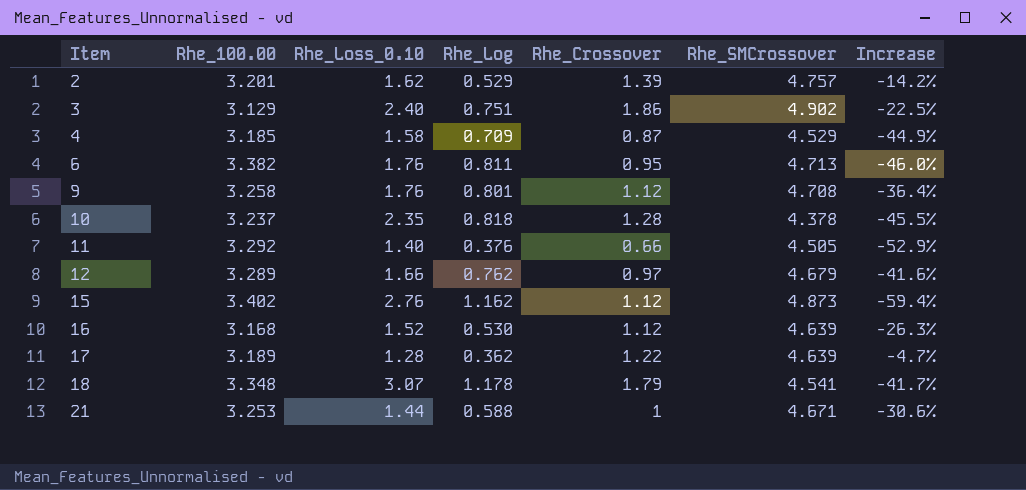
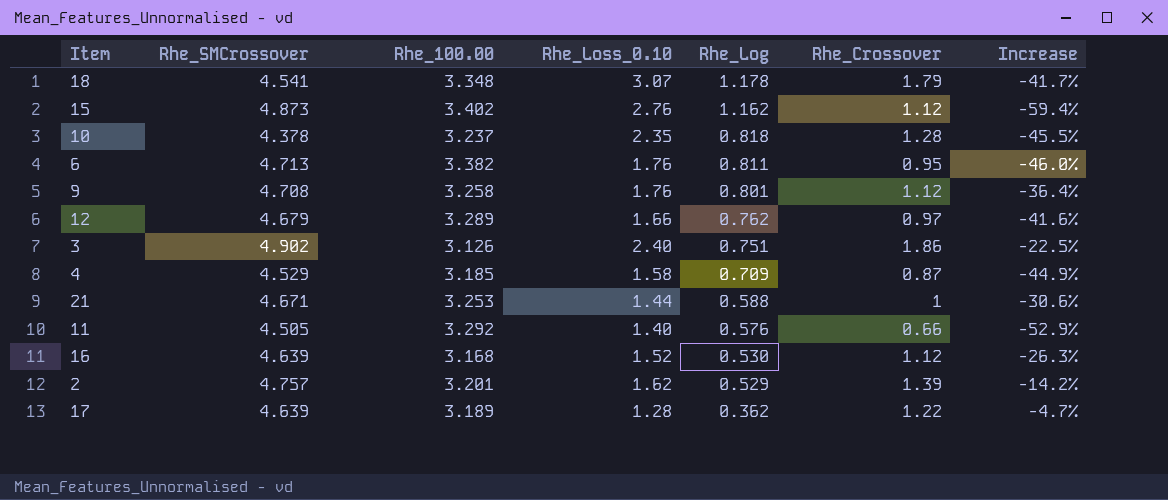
row order: Item ascending -> Rhe_Log descending
column Rhe_SMCrossover | position: 6 -> 2
3 | Rhe_100.00: 3.129 -> 3.126
11 | Rhe_Log: 0.376 -> 0.576

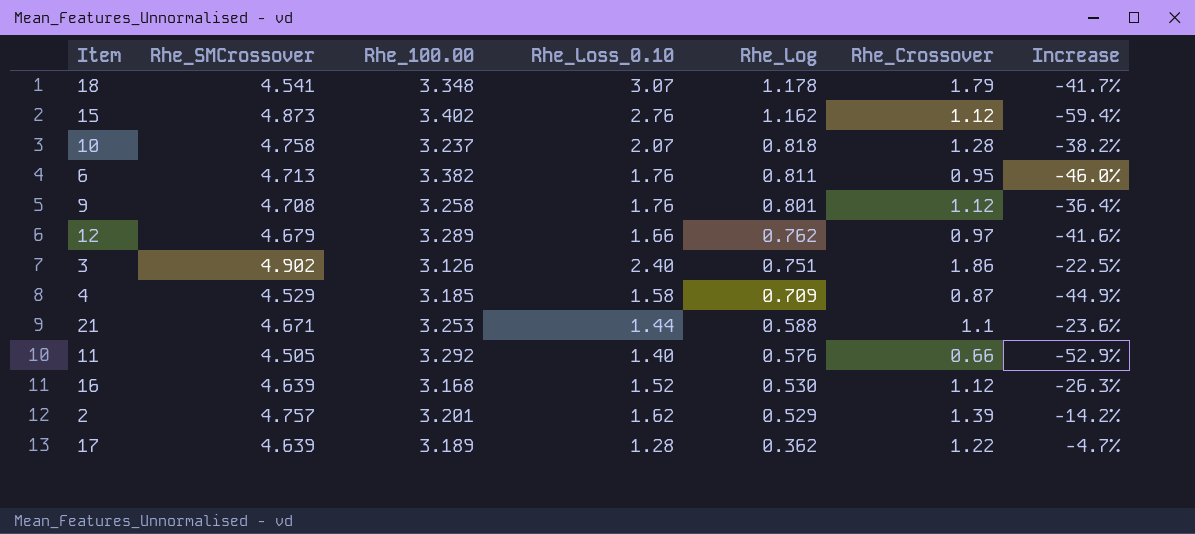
10 | Rhe_SMCrossover: 4.378 -> 4.758
10 | Rhe_Loss_0.10: 2.35 -> 2.07
10 | Increase: -45.5% -> -38.2%
21 | Rhe_Crossover: 1 -> 1.1
21 | Increase: -30.6% -> -23.6%

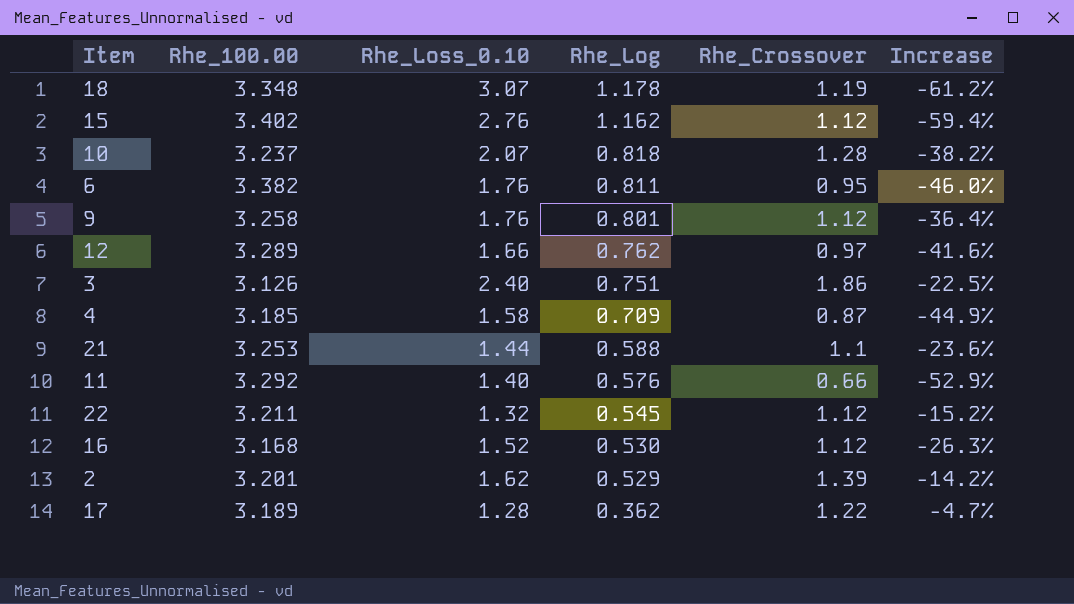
column Rhe_SMCrossover | position: 2 -> none
18 | Rhe_Crossover: 1.79 -> 1.19
18 | Increase: -41.7% -> -61.2%
row 22: none -> 3.211 | 1.32 | 0.545 | 1.12 | -15.2%

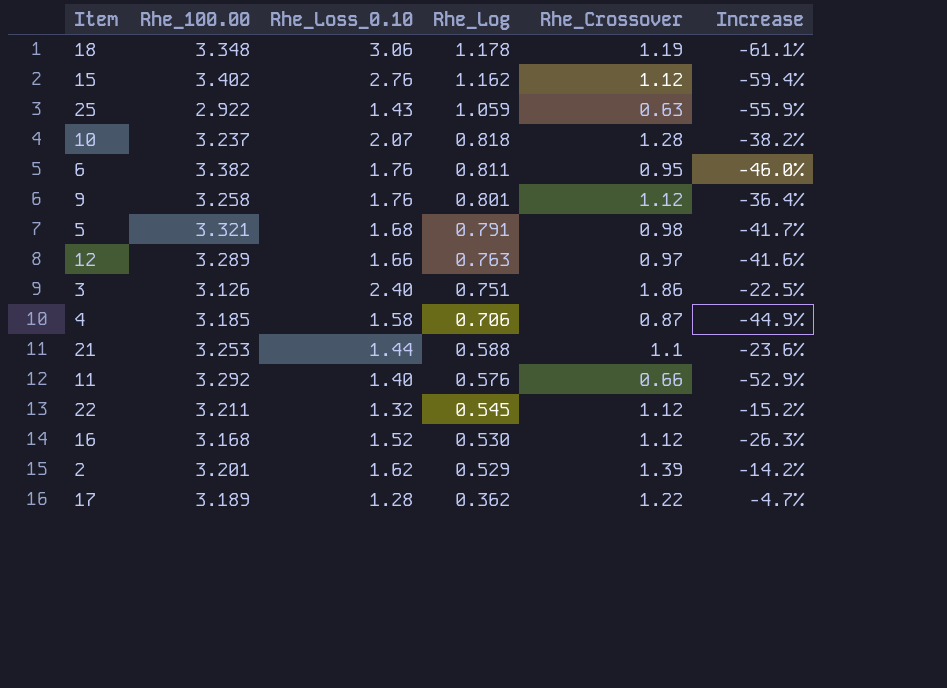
18 | Rhe_Loss_0.10: 3.07 -> 3.06
18 | Increase: -61.2% -> -61.1%
row 25: none -> 2.922 | 1.43 | 1.059 | 0.63 | -55.9%
row 5: none -> 3.321 | 1.68 | 0.791 | 0.98 | -41.7%
12 | Rhe_Log: 0.762 -> 0.763
4 | Rhe_Log: 0.709 -> 0.706

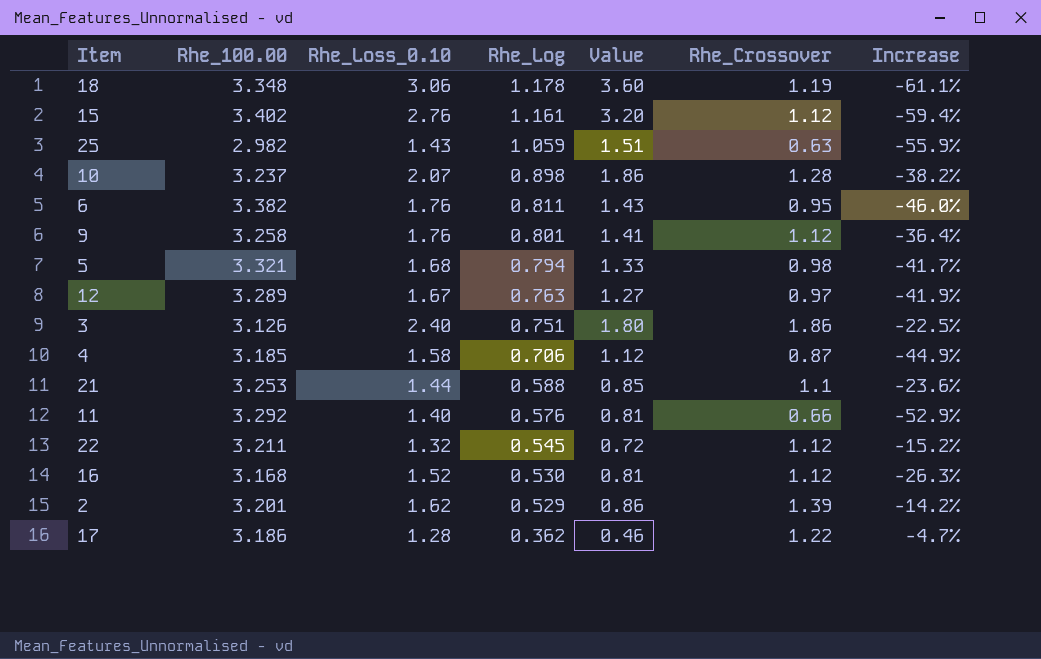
column Value | formula: none -> [Rhe_Loss_0.10] * [Rhe_Log]
15 | Rhe_Log: 1.162 -> 1.161
25 | Rhe_100.00: 2.922 -> 2.982
10 | Rhe_Log: 0.818 -> 0.898
5 | Rhe_Log: 0.791 -> 0.794
12 | Rhe_Loss_0.10: 1.66 -> 1.67
12 | Increase: -41.6% -> -41.9%
17 | Rhe_100.00: 3.189 -> 3.186

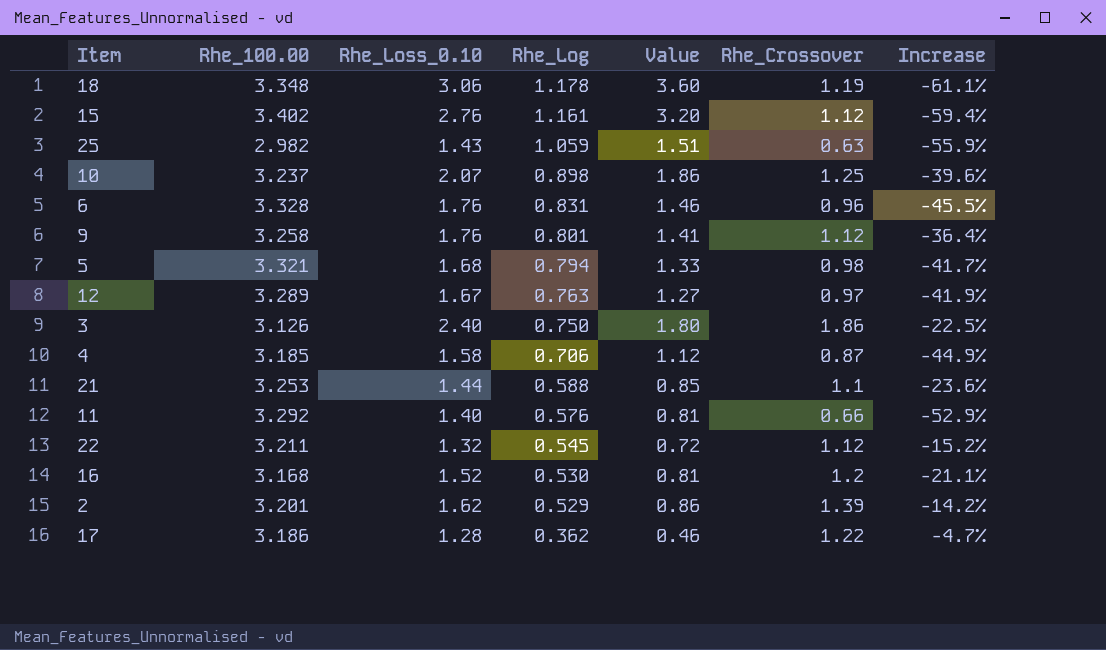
10 | Rhe_Crossover: 1.28 -> 1.25
10 | Increase: -38.2% -> -39.6%
6 | Rhe_100.00: 3.382 -> 3.328
6 | Rhe_Log: 0.811 -> 0.831
6 | Value: 1.43 -> 1.46
6 | Rhe_Crossover: 0.95 -> 0.96
6 | Increase: -46.0% -> -45.5%
3 | Rhe_Log: 0.751 -> 0.750
16 | Rhe_Crossover: 1.12 -> 1.2
16 | Increase: -26.3% -> -21.1%

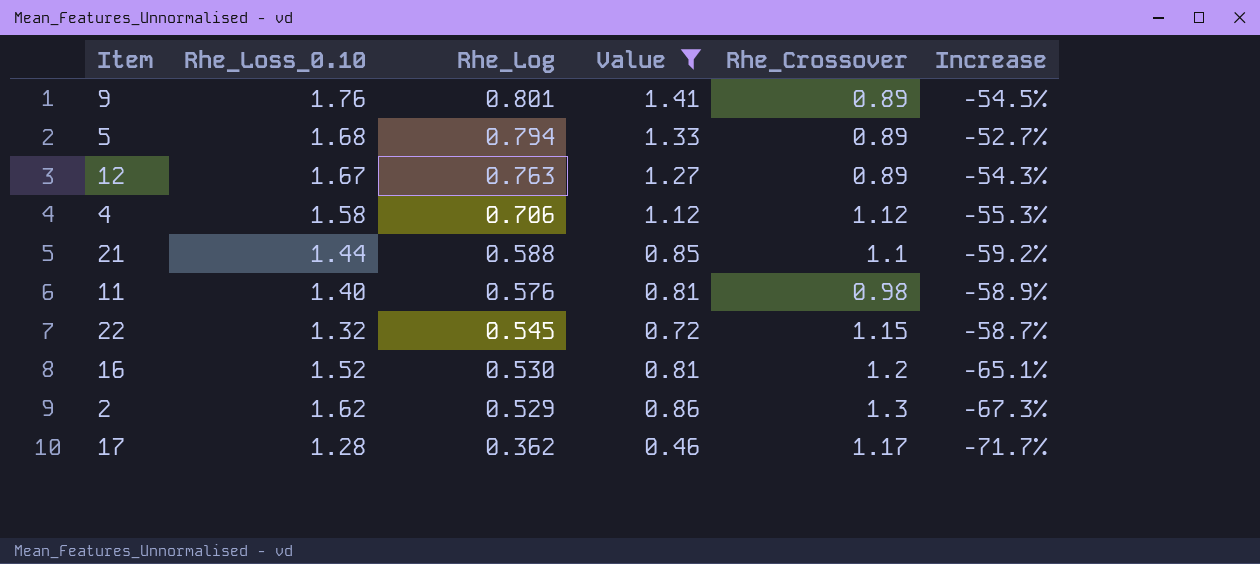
filter: none -> Value <= 1.41
column Rhe_100.00 | position: 2 -> none
column Increase | formula: ([Rhe_Crossover] - [Rhe_Loss_0.10]) / [Rhe_Loss_0.10] -> ([Rhe_Log] - [Rhe_Loss_0.10]) / [Rhe_Loss_0.10]
9 | Rhe_Crossover: 1.12 -> 0.89
5 | Rhe_Crossover: 0.98 -> 0.89
12 | Rhe_Crossover: 0.97 -> 0.89
4 | Rhe_Crossover: 0.87 -> 1.12
11 | Rhe_Crossover: 0.66 -> 0.98
22 | Rhe_Crossover: 1.12 -> 1.15
2 | Rhe_Crossover: 1.39 -> 1.3
17 | Rhe_Crossover: 1.22 -> 1.17

